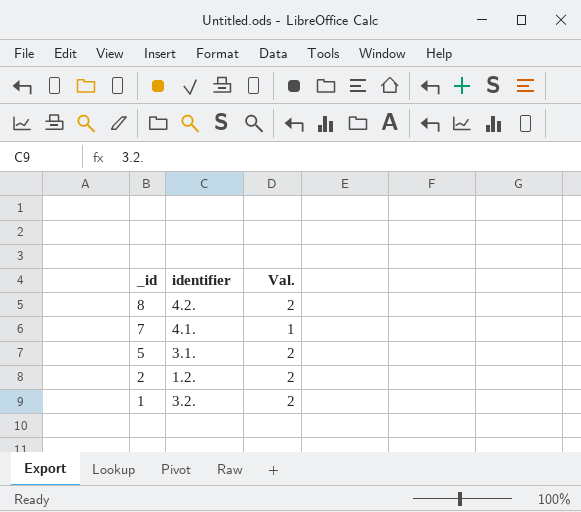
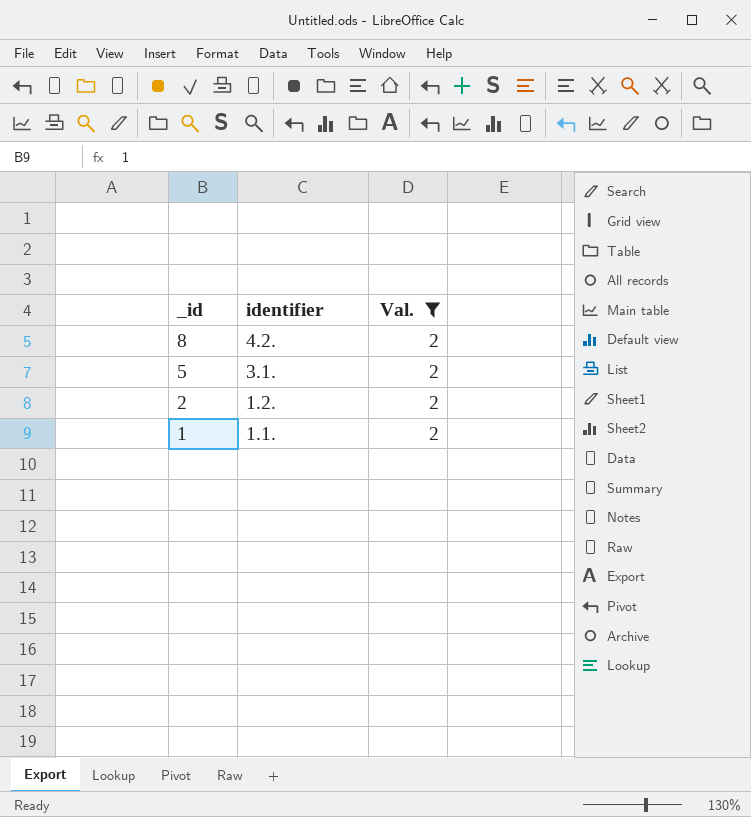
filter: none -> Val. = 2
1 | identifier: 3.2. -> 1.1.

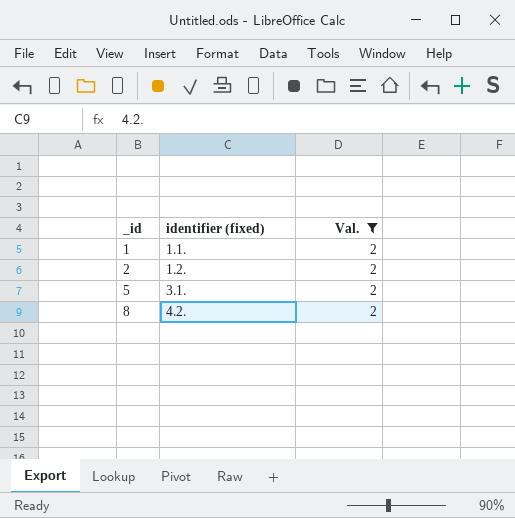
row order: _id descending -> _id ascending
column name: identifier -> identifier (fixed)

